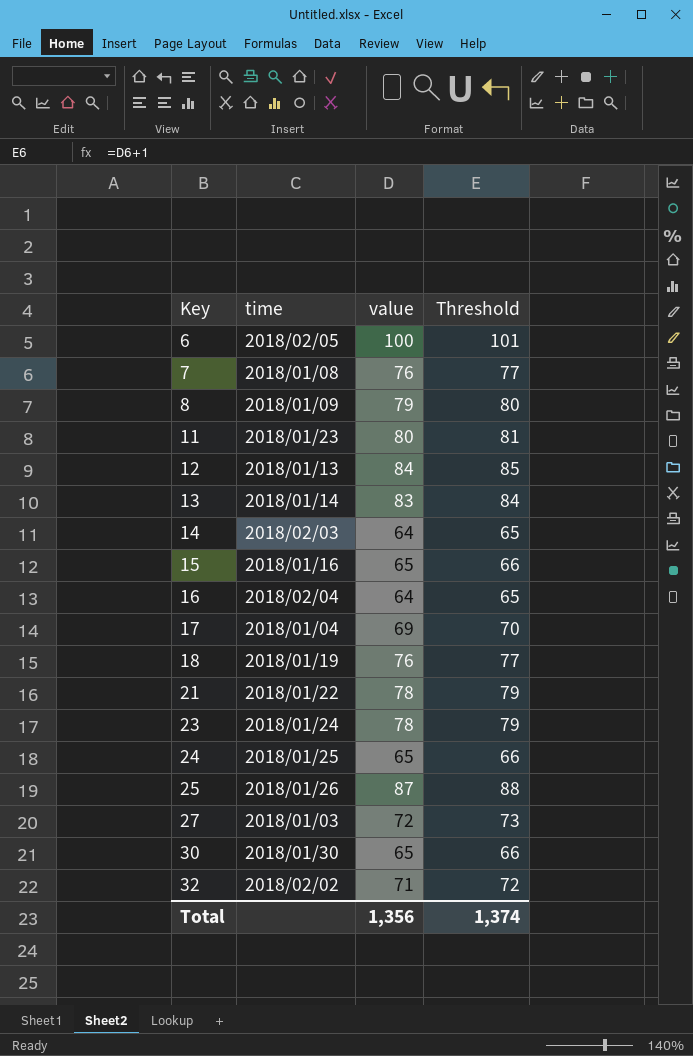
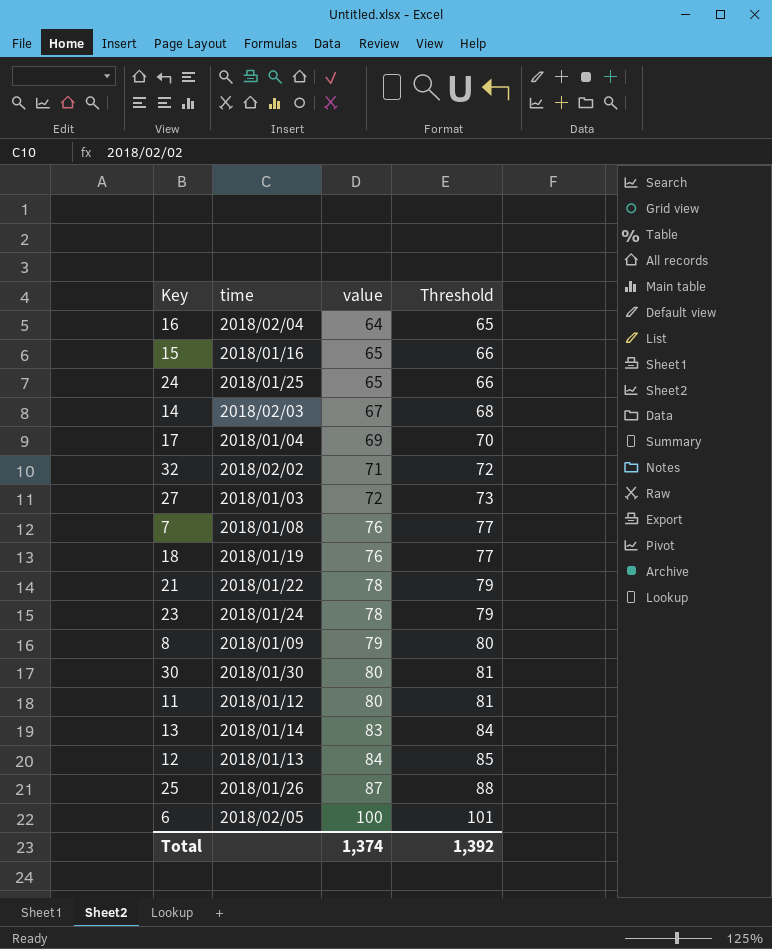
row order: Key ascending -> value ascending
14 | value: 64 -> 67
14 | Threshold: 65 -> 68
30 | value: 65 -> 80
30 | Threshold: 66 -> 81
11 | time: 2018/01/23 -> 2018/01/12
Total | value: 1,356 -> 1,374
Total | Threshold: 1,374 -> 1,392

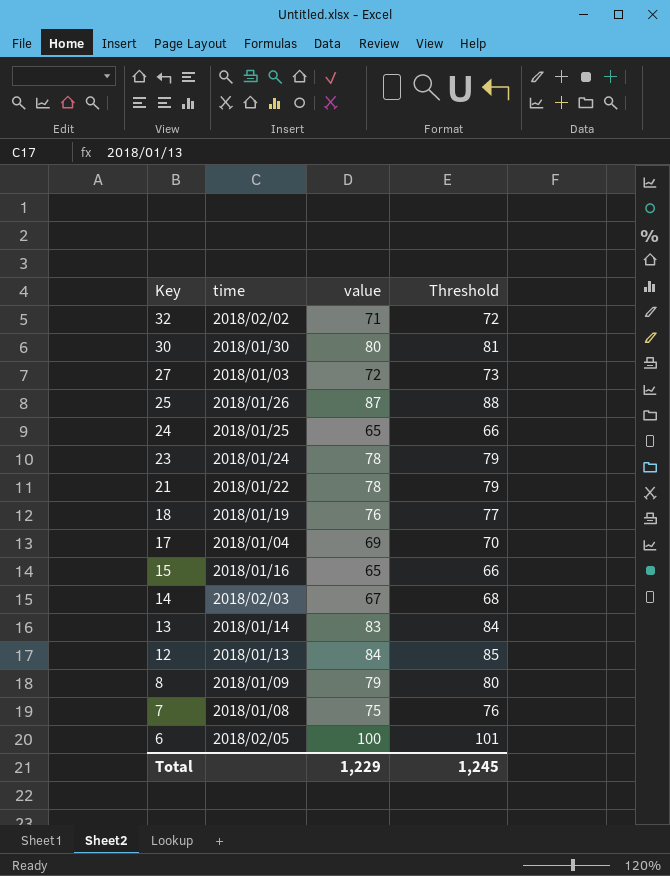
row order: value ascending -> Key descending
row 16: 2018/02/04 | 64 | 65 -> none
row 11: 2018/01/12 | 80 | 81 -> none
7 | value: 76 -> 75
7 | Threshold: 77 -> 76
Total | value: 1,374 -> 1,229
Total | Threshold: 1,392 -> 1,245

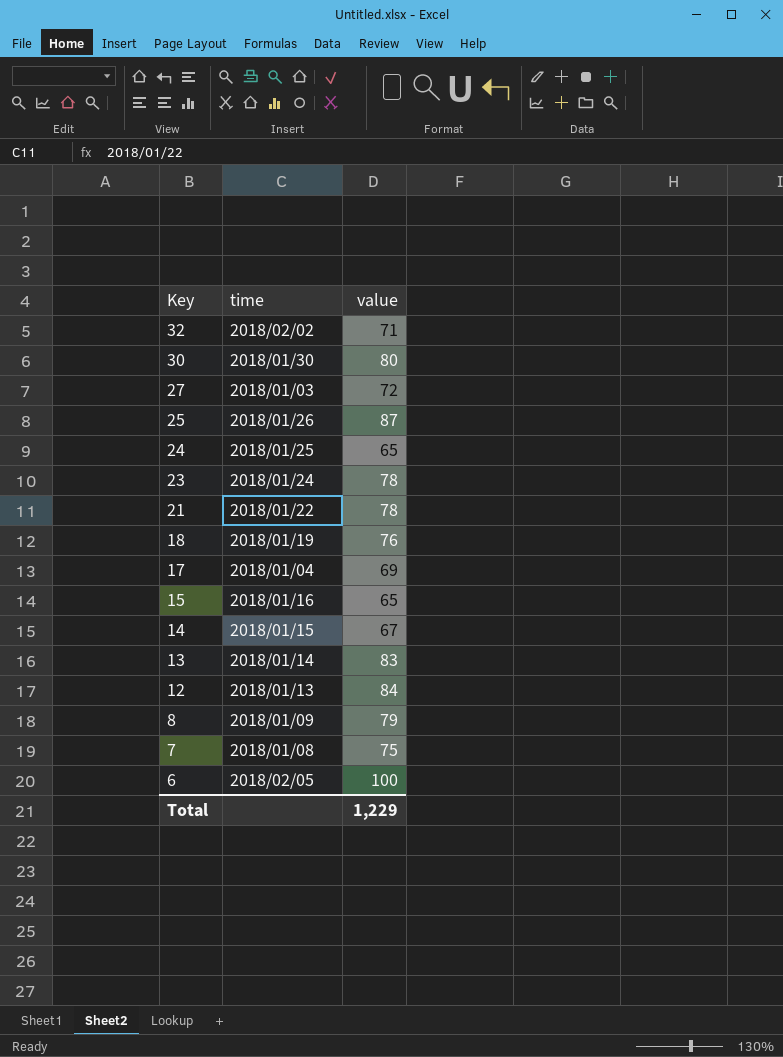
column Threshold | formula: [value] + 1 -> none
14 | time: 2018/02/03 -> 2018/01/15

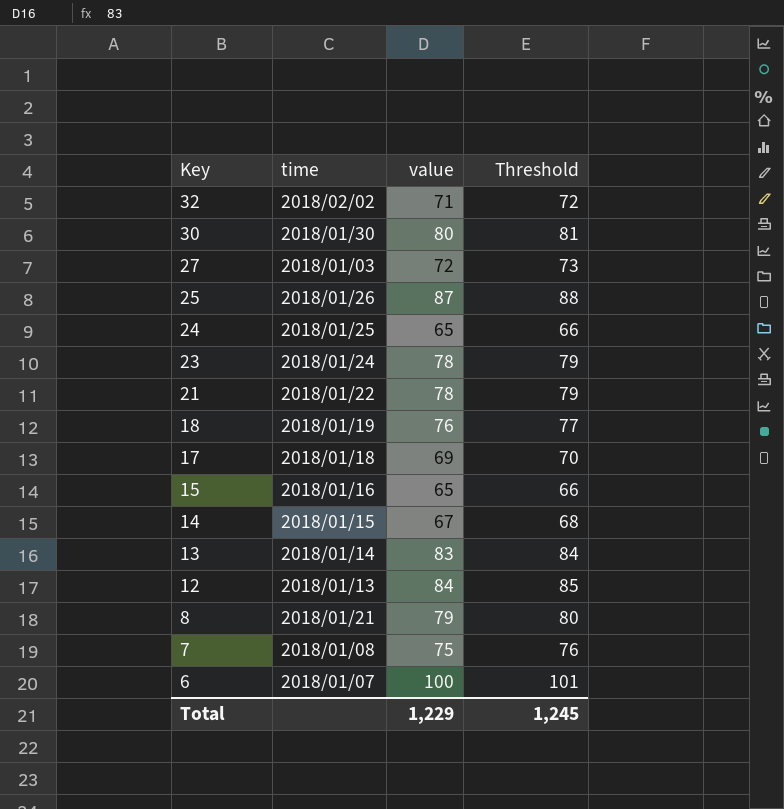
column Threshold | formula: none -> [value] + 1
17 | time: 2018/01/04 -> 2018/01/18
8 | time: 2018/01/09 -> 2018/01/21
6 | time: 2018/02/05 -> 2018/01/07

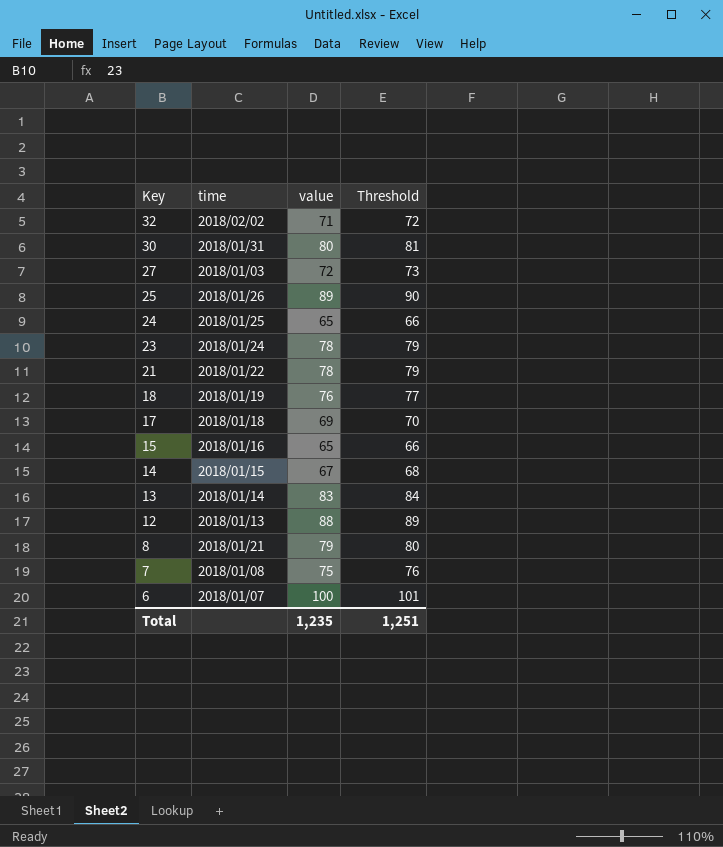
30 | time: 2018/01/30 -> 2018/01/31
25 | value: 87 -> 89
25 | Threshold: 88 -> 90
12 | value: 84 -> 88
12 | Threshold: 85 -> 89
Total | value: 1,229 -> 1,235
Total | Threshold: 1,245 -> 1,251

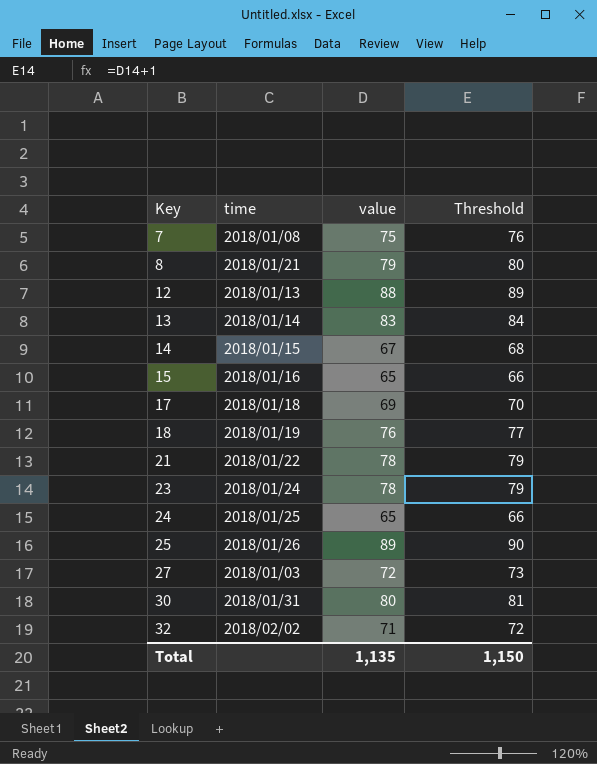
row order: Key descending -> Key ascending
row 6: 2018/01/07 | 100 | 101 -> none
Total | value: 1,235 -> 1,135
Total | Threshold: 1,251 -> 1,150

